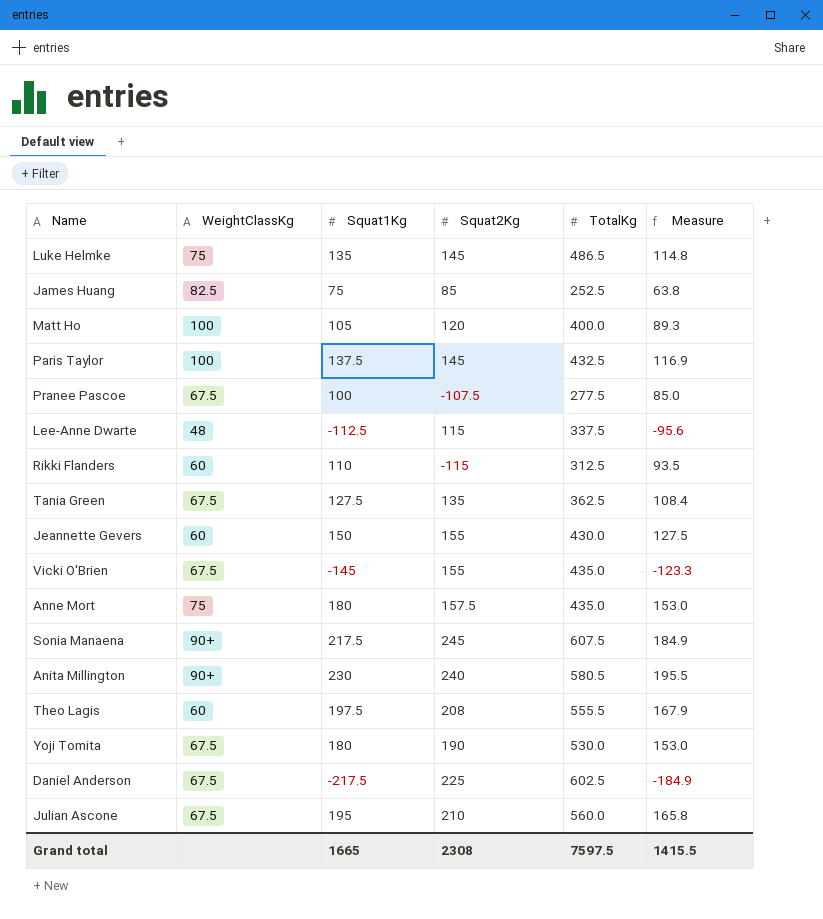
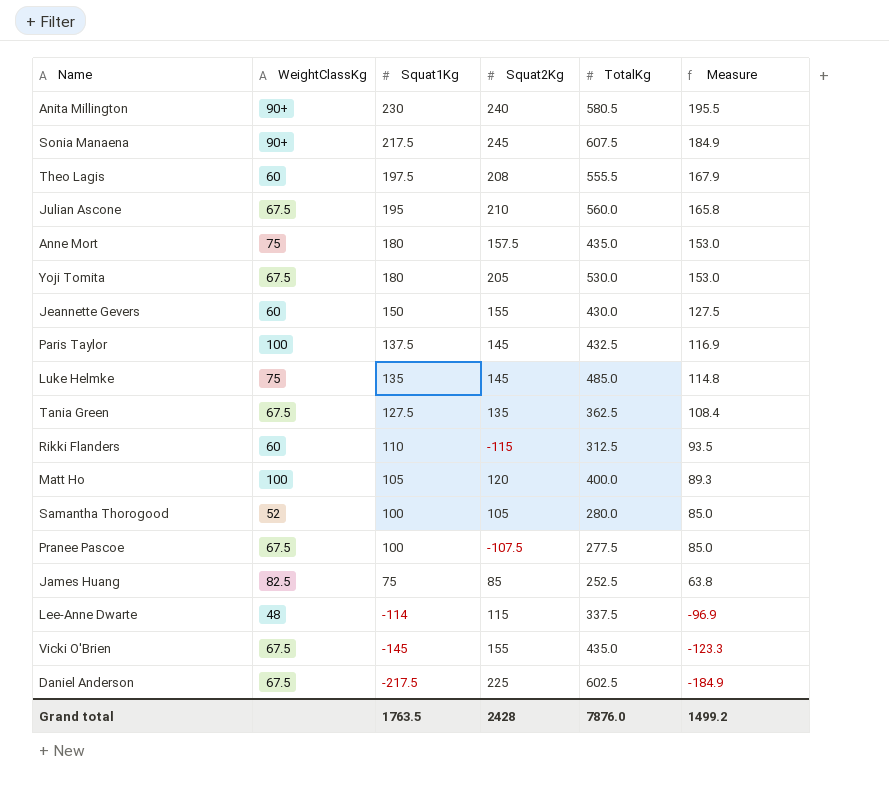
row order: none -> Squat1Kg descending
Yoji Tomita | Squat2Kg: 190 -> 205
Luke Helmke | TotalKg: 486.5 -> 485.0
row Samantha Thorogood: none -> 52 | 100 | 105 | 280.0 | 85.0
Lee-Anne Dwarte | Squat1Kg: -112.5 -> -114
Lee-Anne Dwarte | Measure: -95.6 -> -96.9
Grand total | Squat1Kg: 1665 -> 1763.5
Grand total | Squat2Kg: 2308 -> 2428
Grand total | TotalKg: 7597.5 -> 7876.0
Grand total | Measure: 1415.5 -> 1499.2

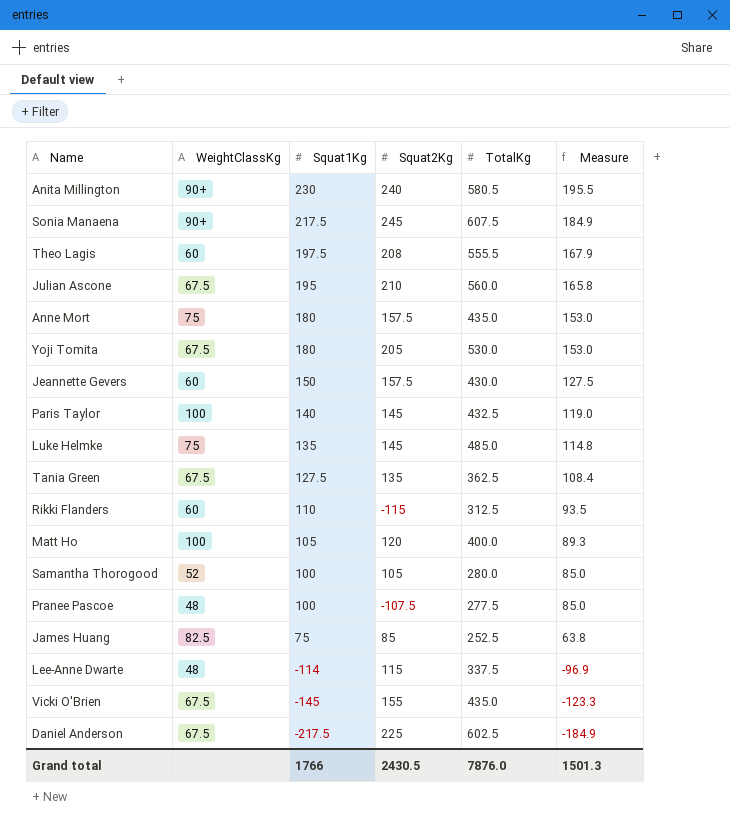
Jeannette Gevers | Squat2Kg: 155 -> 157.5
Paris Taylor | Squat1Kg: 137.5 -> 140
Paris Taylor | Measure: 116.9 -> 119.0
Pranee Pascoe | WeightClassKg: 67.5 -> 48
Grand total | Squat1Kg: 1763.5 -> 1766
Grand total | Squat2Kg: 2428 -> 2430.5
Grand total | Measure: 1499.2 -> 1501.3

